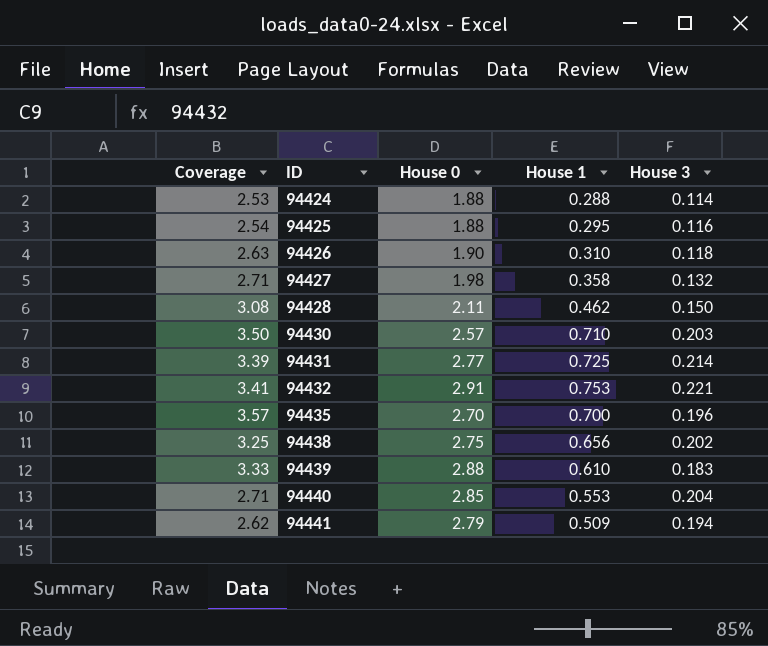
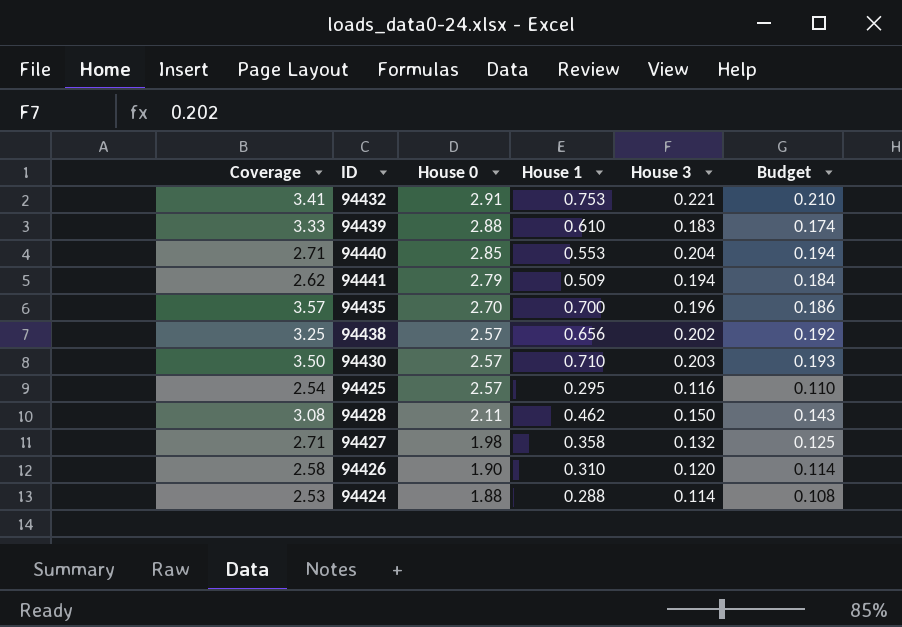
row order: ID ascending -> House 0 descending
column Budget | formula: none -> [House 3] * 0.95
row 94431: 3.39 | 2.77 | 0.725 | 0.214 -> none
94438 | House 0: 2.75 -> 2.57
94425 | House 0: 1.88 -> 2.57
94426 | Coverage: 2.63 -> 2.58
94426 | House 3: 0.118 -> 0.120

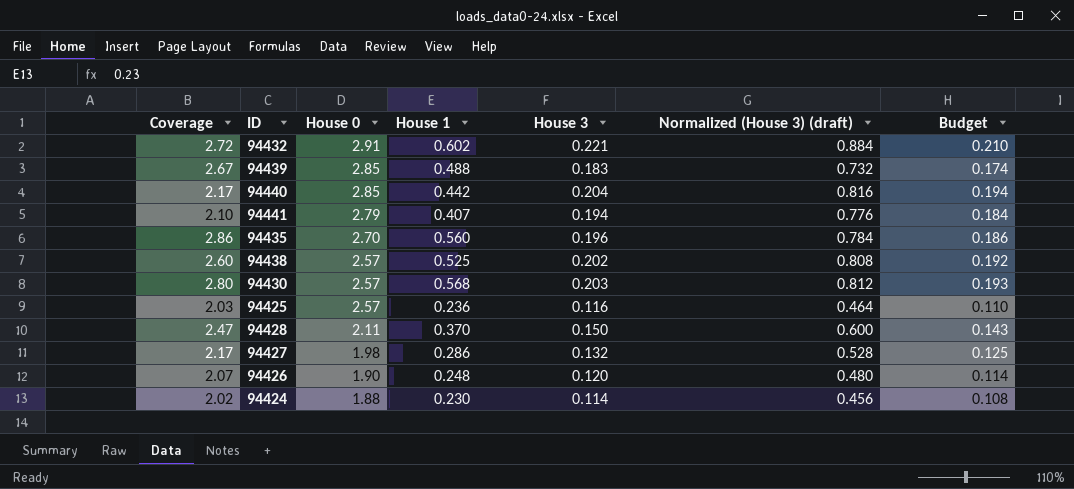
column Normalized (House 3) (draft) | formula: none -> [House 3] * 4
94432 | Coverage: 3.41 -> 2.72
94432 | House 1: 0.753 -> 0.602
94439 | Coverage: 3.33 -> 2.67
94439 | House 0: 2.88 -> 2.85
94439 | House 1: 0.610 -> 0.488
94440 | Coverage: 2.71 -> 2.17
94440 | House 1: 0.553 -> 0.442
94441 | Coverage: 2.62 -> 2.10
94441 | House 1: 0.509 -> 0.407
94435 | Coverage: 3.57 -> 2.86
94435 | House 1: 0.700 -> 0.560
94438 | Coverage: 3.25 -> 2.60
94438 | House 1: 0.656 -> 0.525
94430 | Coverage: 3.50 -> 2.80
94430 | House 1: 0.710 -> 0.568
94425 | Coverage: 2.54 -> 2.03
94425 | House 1: 0.295 -> 0.236
94428 | Coverage: 3.08 -> 2.47
94428 | House 1: 0.462 -> 0.370
94427 | Coverage: 2.71 -> 2.17
94427 | House 1: 0.358 -> 0.286
94426 | Coverage: 2.58 -> 2.07
94426 | House 1: 0.310 -> 0.248
94424 | Coverage: 2.53 -> 2.02
94424 | House 1: 0.288 -> 0.230

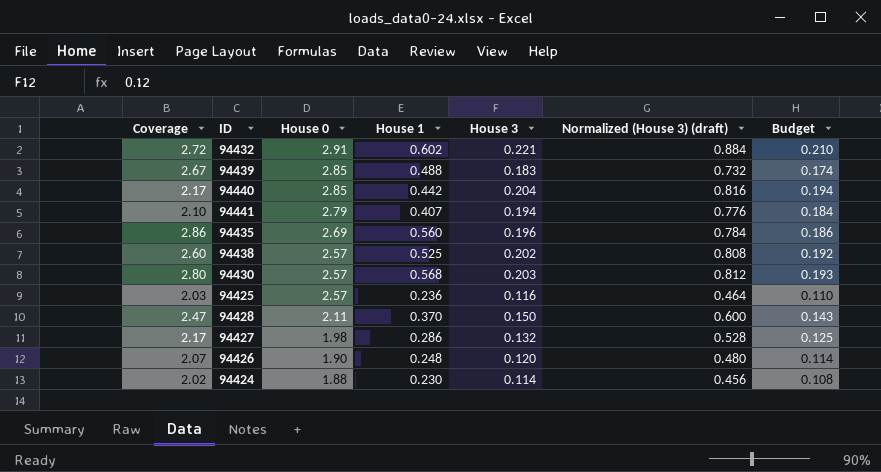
94435 | House 0: 2.70 -> 2.69

